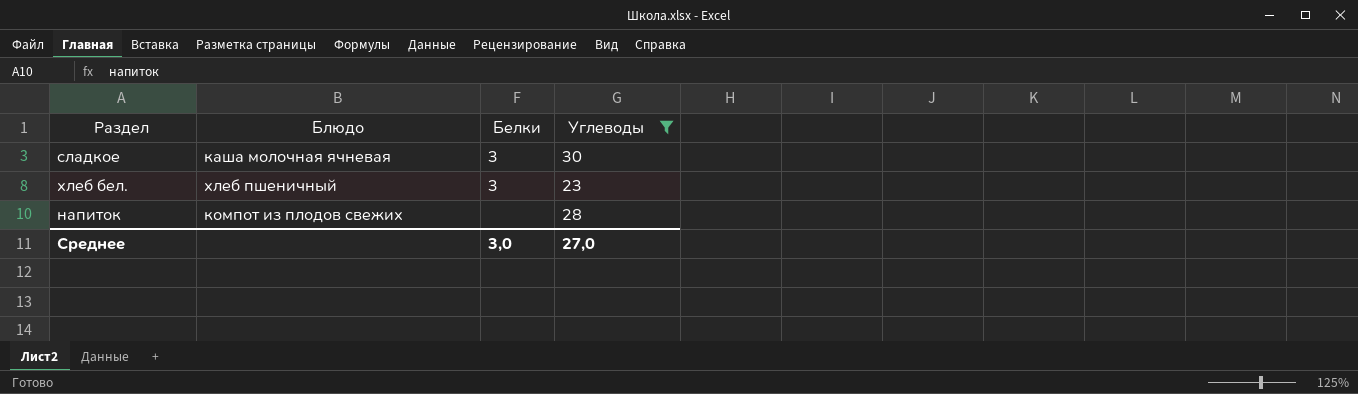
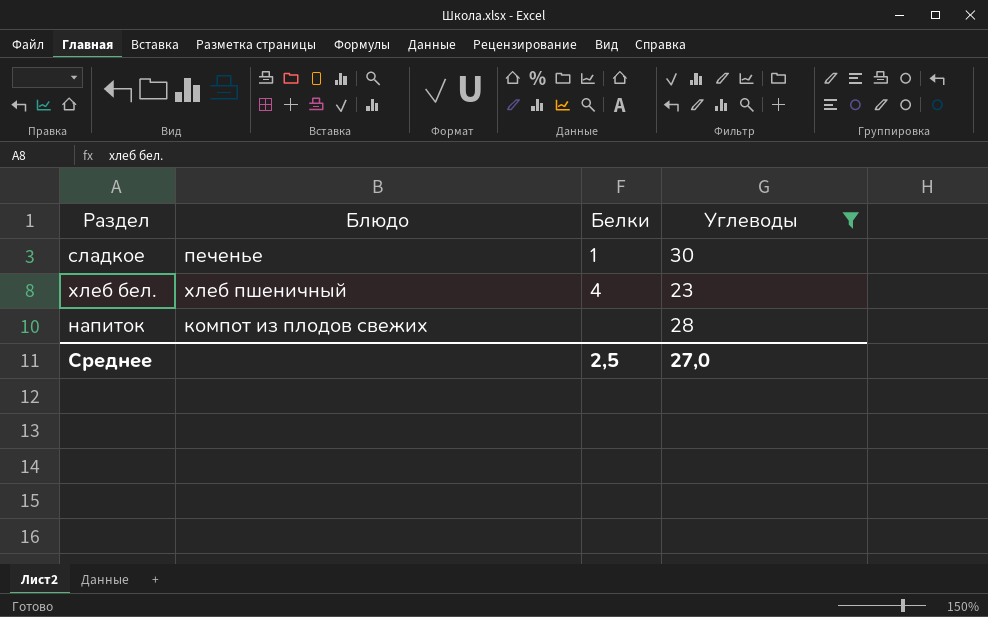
сладкое | Блюдо: каша молочная ячневая -> печенье
сладкое | Белки: 3 -> 1
хлеб бел. | Белки: 3 -> 4
Среднее | Белки: 3,0 -> 2,5

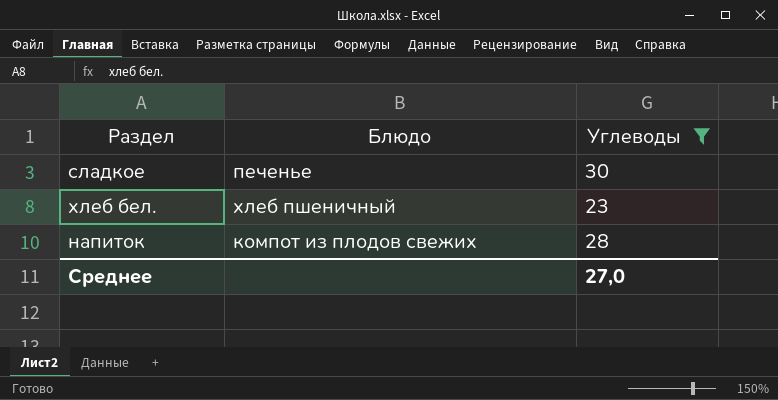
column Белки | position: 3 -> none

